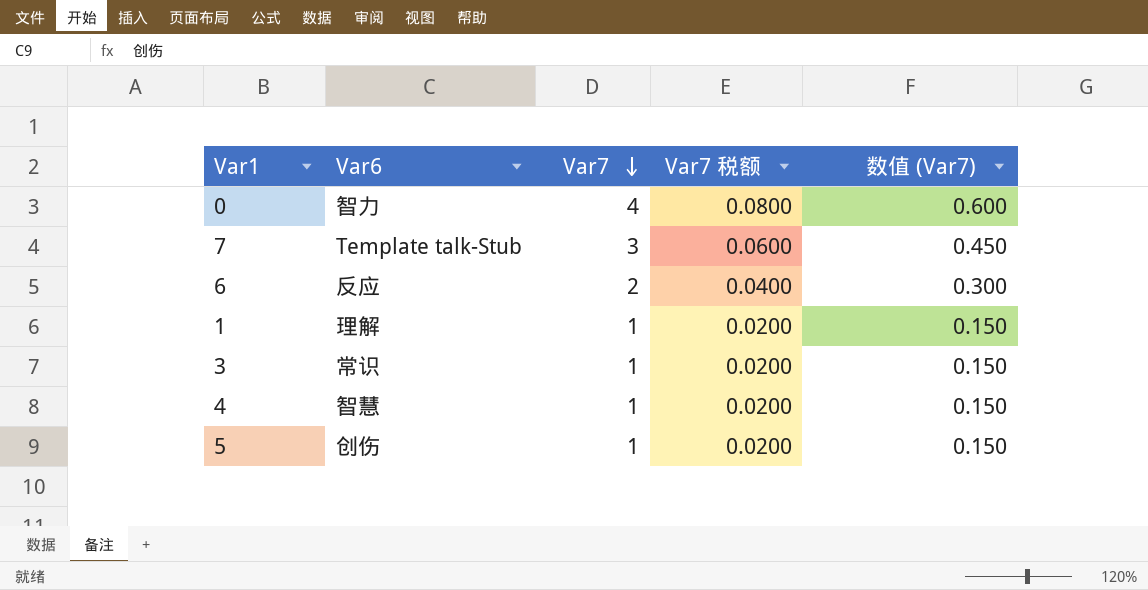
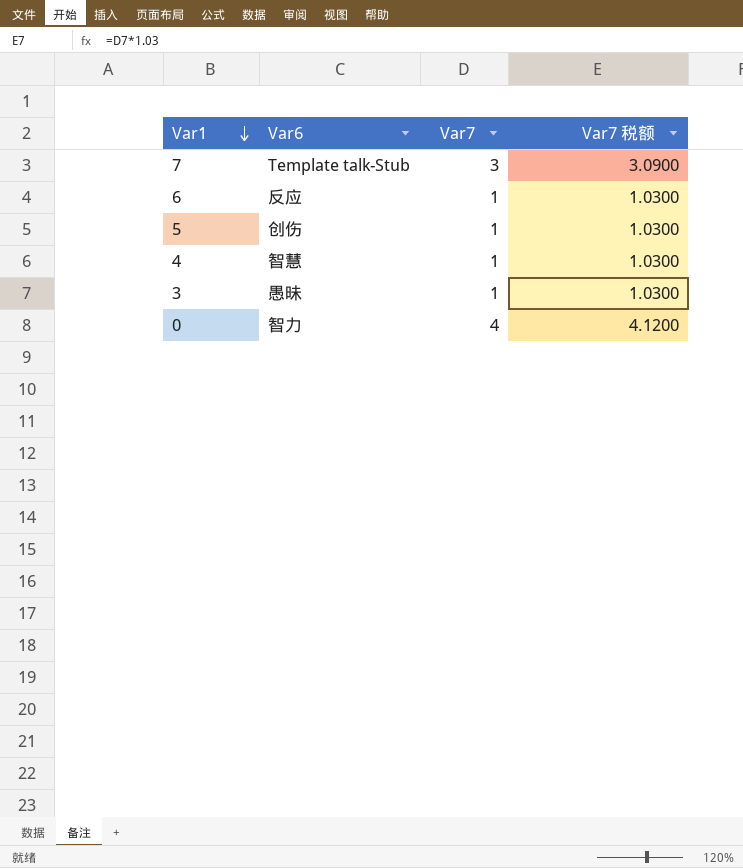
row order: Var7 descending -> Var1 descending
column 数值 (Var7) | formula: [Var7] * 0.15 -> none
column Var7 税额 | formula: [Var7] * 0.02 -> [Var7] * 1.03
row 1: 理解 | 1 | 0.0200 | 0.150 -> none
6 | Var7: 2 -> 1
3 | Var6: 常识 -> 愚昧

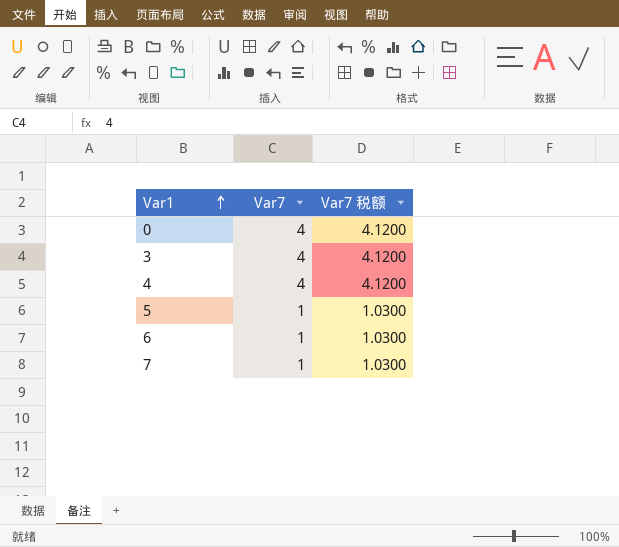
row order: Var1 descending -> Var1 ascending
column Var6 | position: 2 -> none
3 | Var7: 1 -> 4
3 | Var7 税额: 1.0300 -> 4.1200
4 | Var7: 1 -> 4
4 | Var7 税额: 1.0300 -> 4.1200
7 | Var7: 3 -> 1
7 | Var7 税额: 3.0900 -> 1.0300

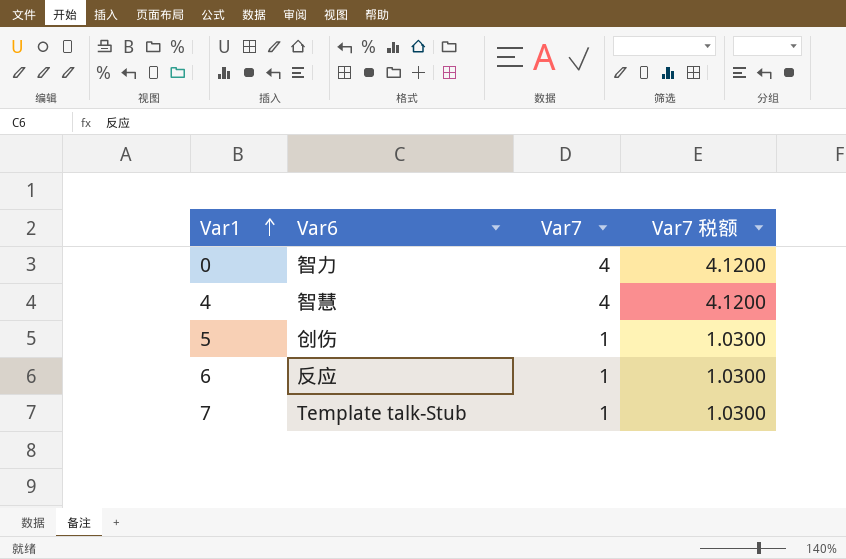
column Var6 | position: none -> 2
row 3: 4 | 4.1200 -> none

